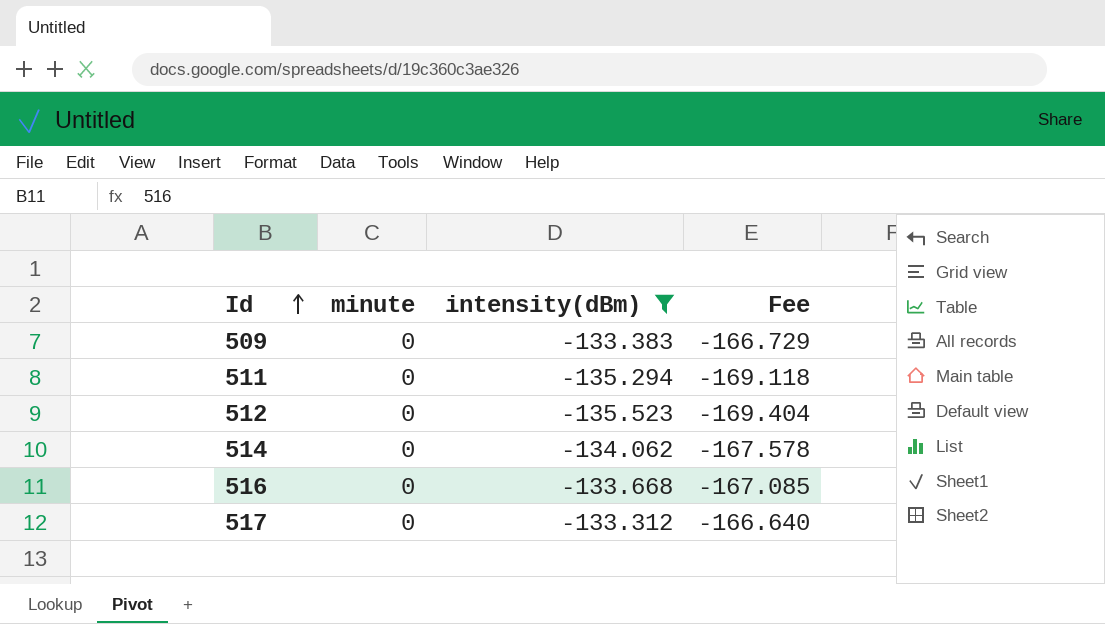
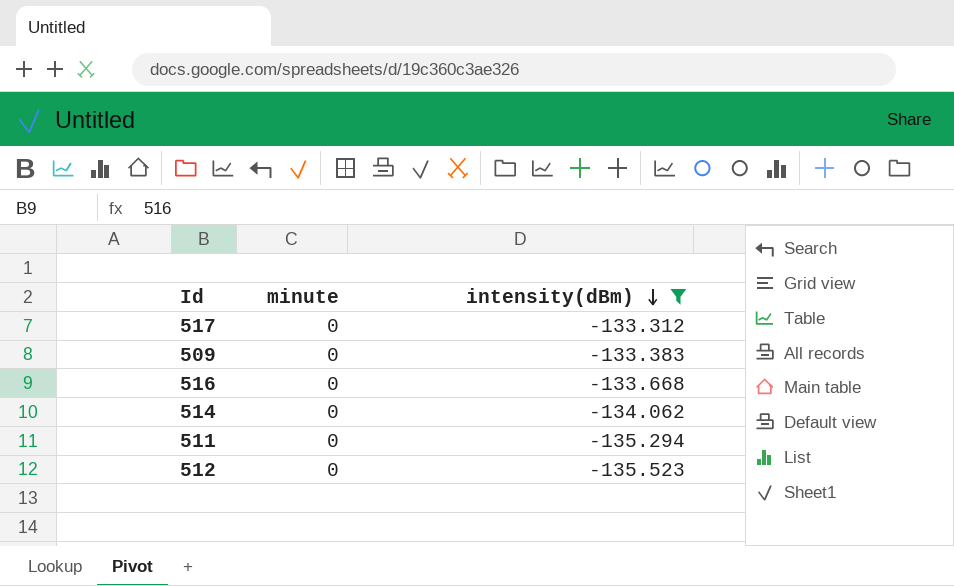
row order: Id ascending -> intensity(dBm) descending
column Fee | formula: [intensity(dBm)] * 1.25 -> none

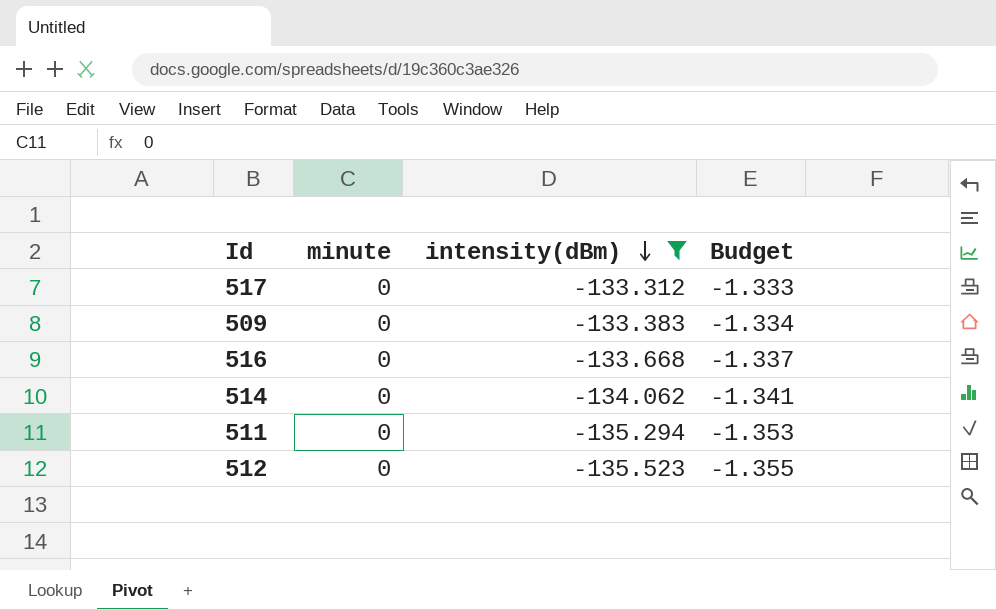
column Budget | formula: none -> [intensity(dBm)] * 0.01

